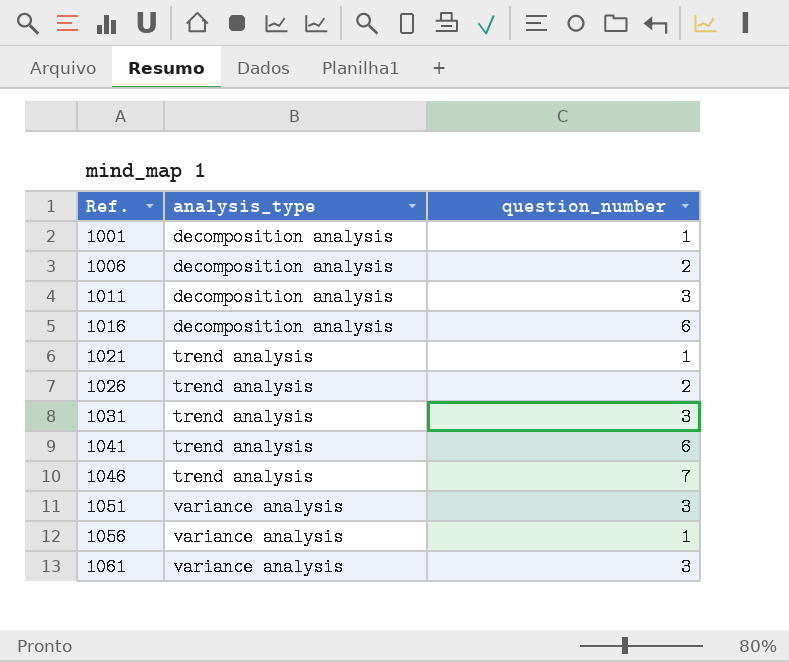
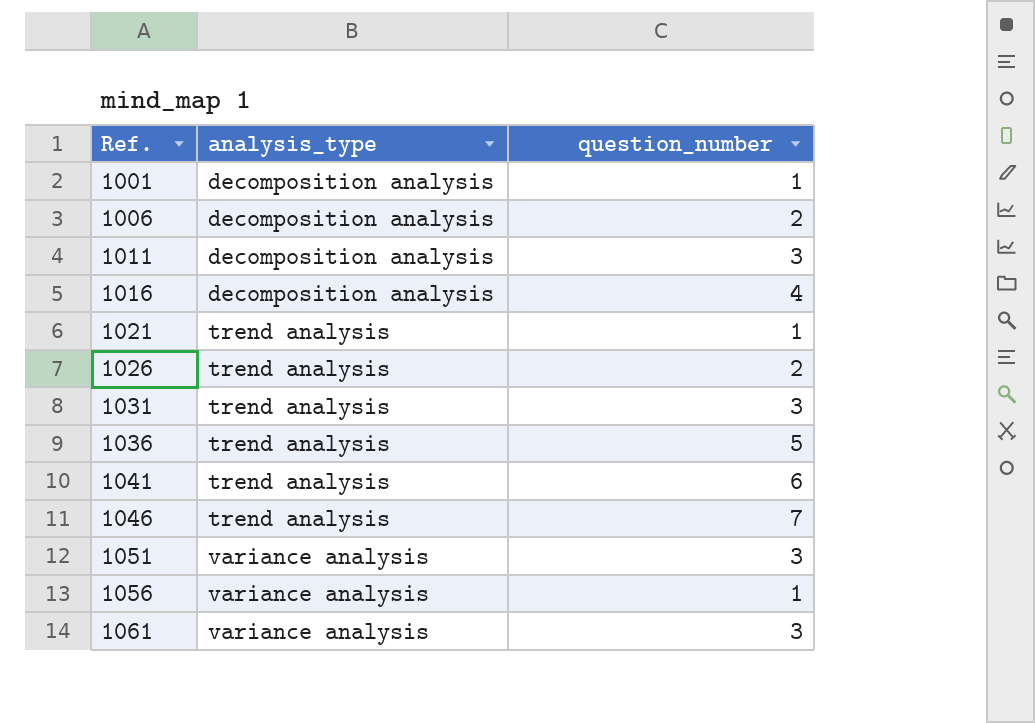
1016 | question_number: 6 -> 4
row 1036: none -> trend analysis | 5

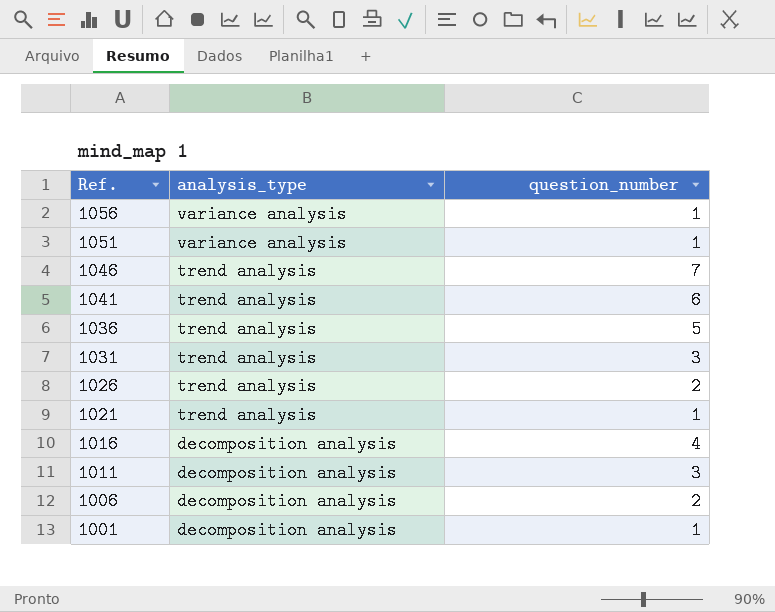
row order: Ref. ascending -> Ref. descending
row 1061: variance analysis | 3 -> none
1051 | question_number: 3 -> 1

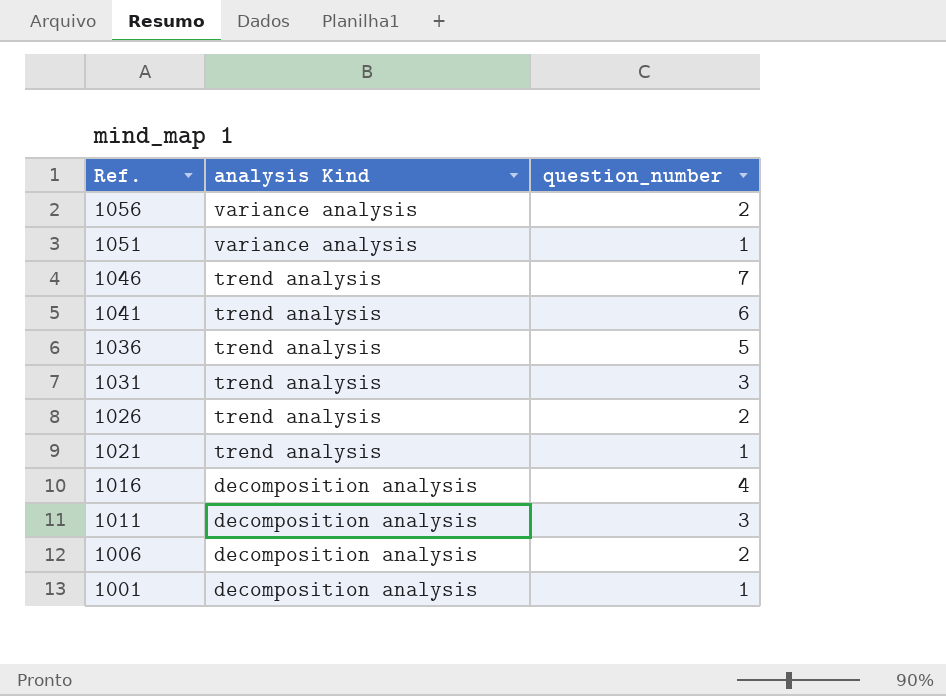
column name: analysis_type -> analysis Kind
1056 | question_number: 1 -> 2

